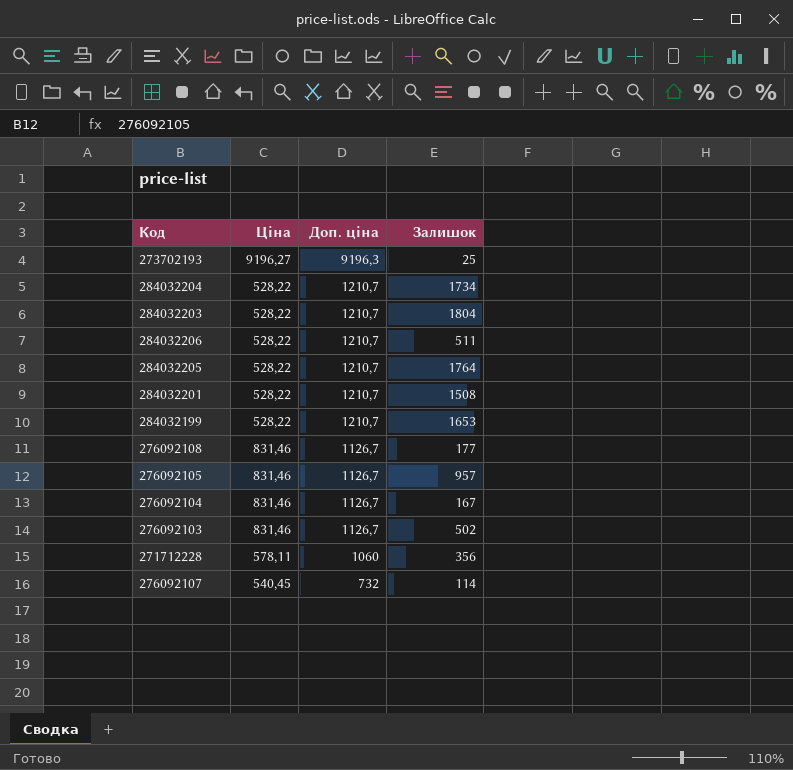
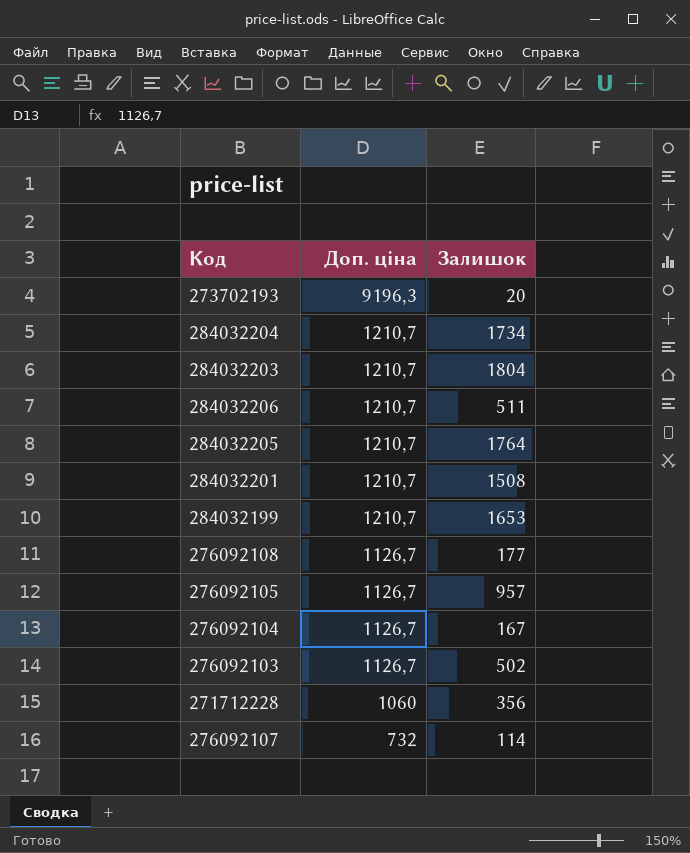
column Ціна | position: 2 -> none
273702193 | Залишок: 25 -> 20

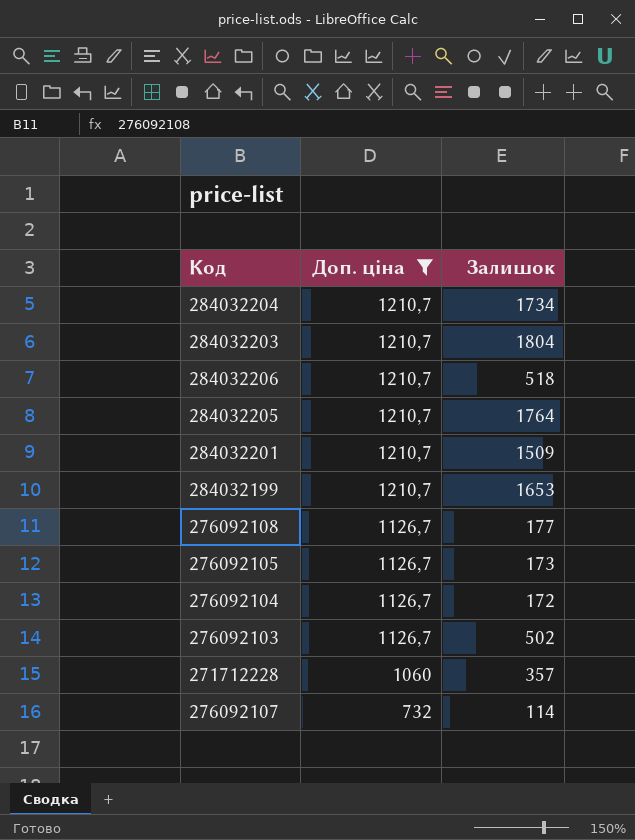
filter: none -> Доп. ціна != 9196,3
284032206 | Залишок: 511 -> 518
284032201 | Залишок: 1508 -> 1509
276092105 | Залишок: 957 -> 173
276092104 | Залишок: 167 -> 172
271712228 | Залишок: 356 -> 357

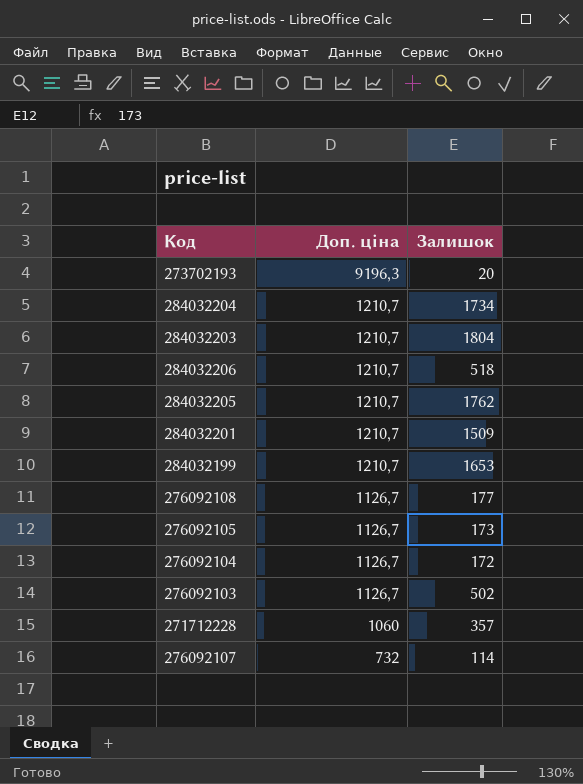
filter: Доп. ціна != 9196,3 -> none
284032205 | Залишок: 1764 -> 1762

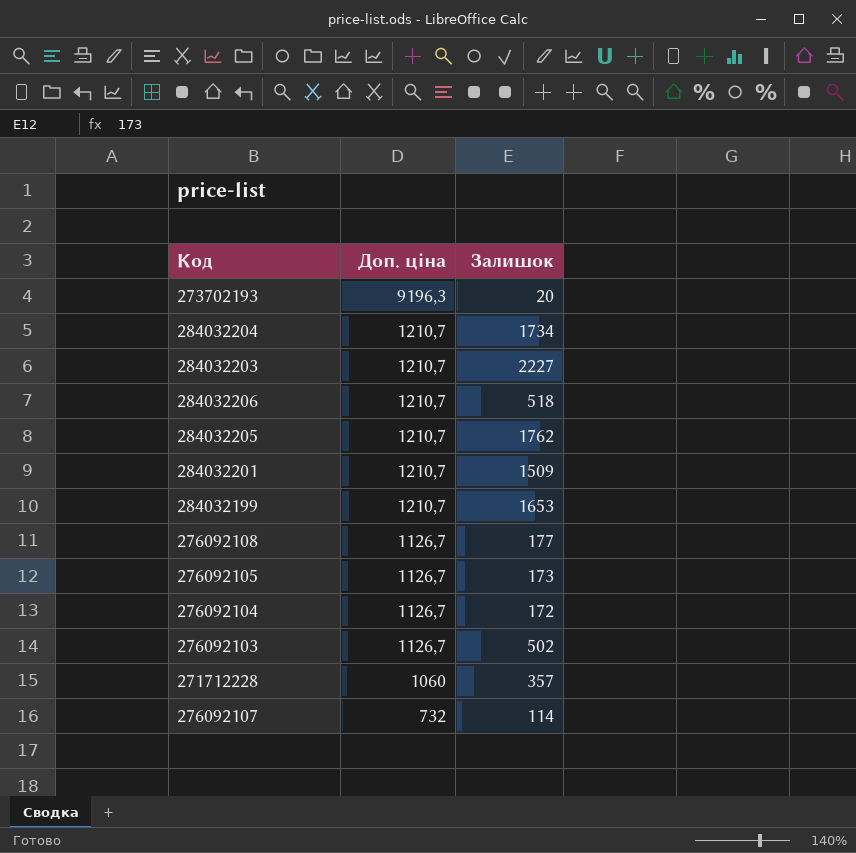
284032203 | Залишок: 1804 -> 2227

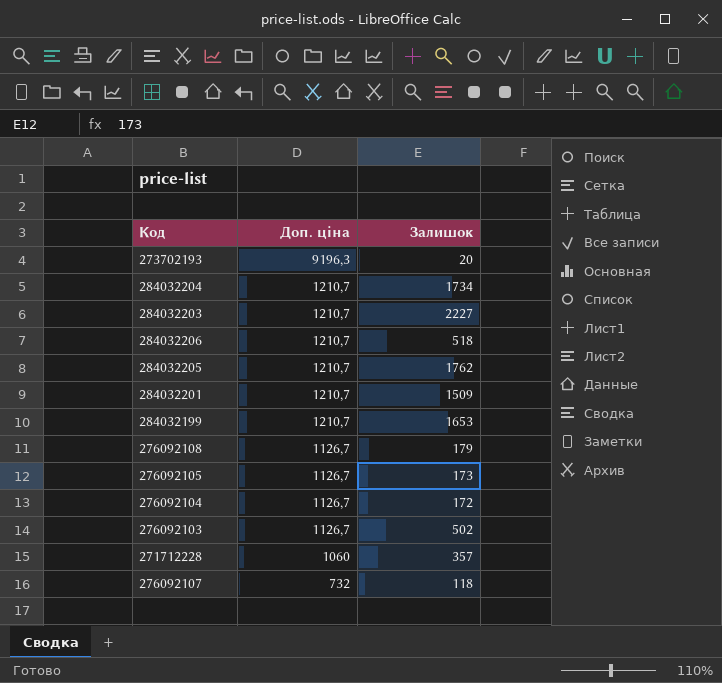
276092108 | Залишок: 177 -> 179
276092107 | Залишок: 114 -> 118

